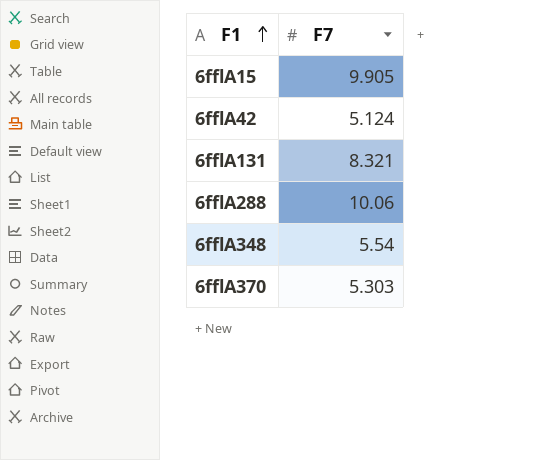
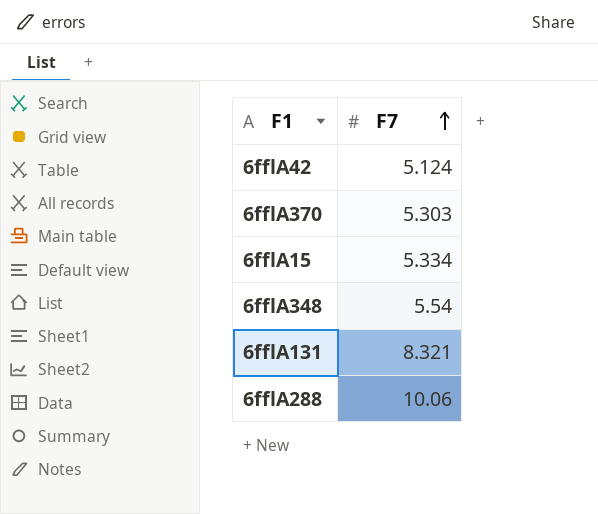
row order: F1 ascending -> F7 ascending
6fflA15 | F7: 9.905 -> 5.334

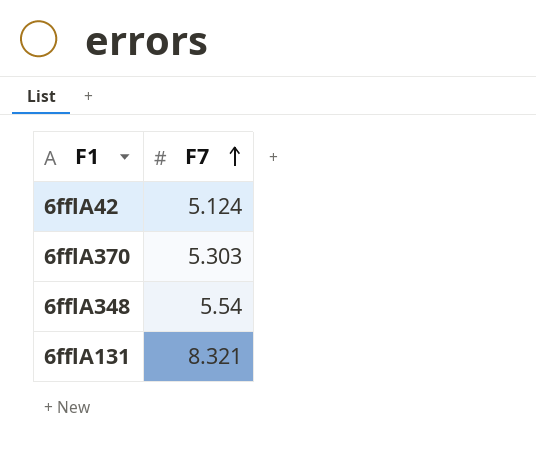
row 6fflA15: 5.334 -> none
row 6fflA288: 10.06 -> none

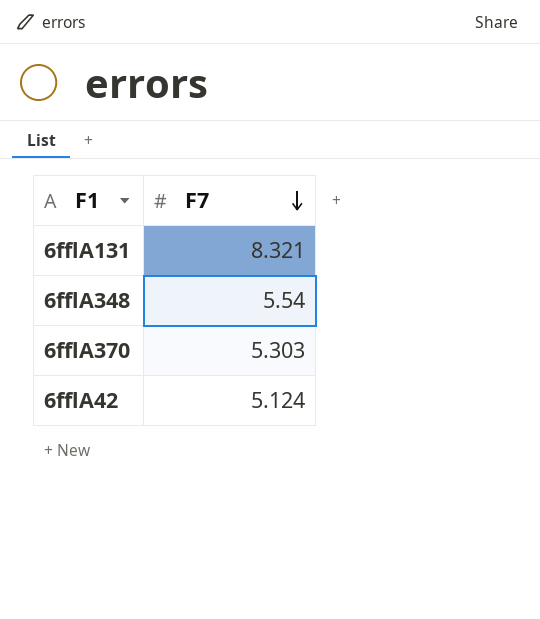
row order: F7 ascending -> F7 descending

